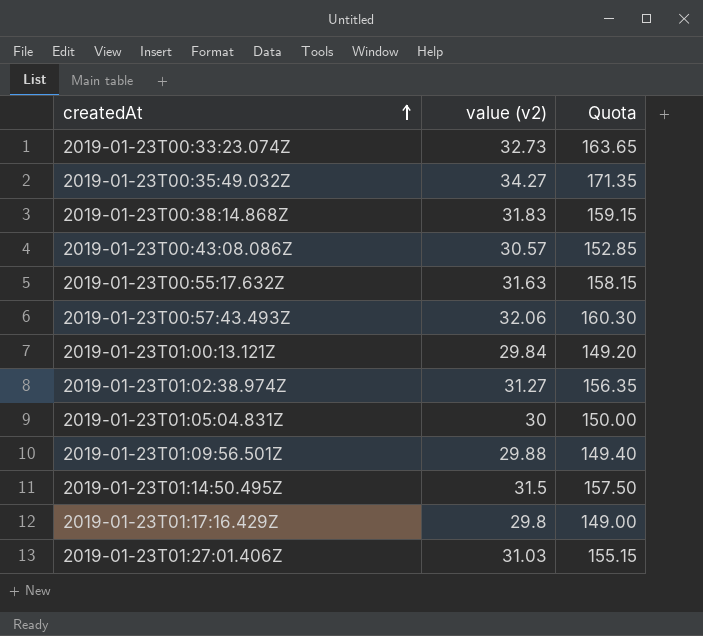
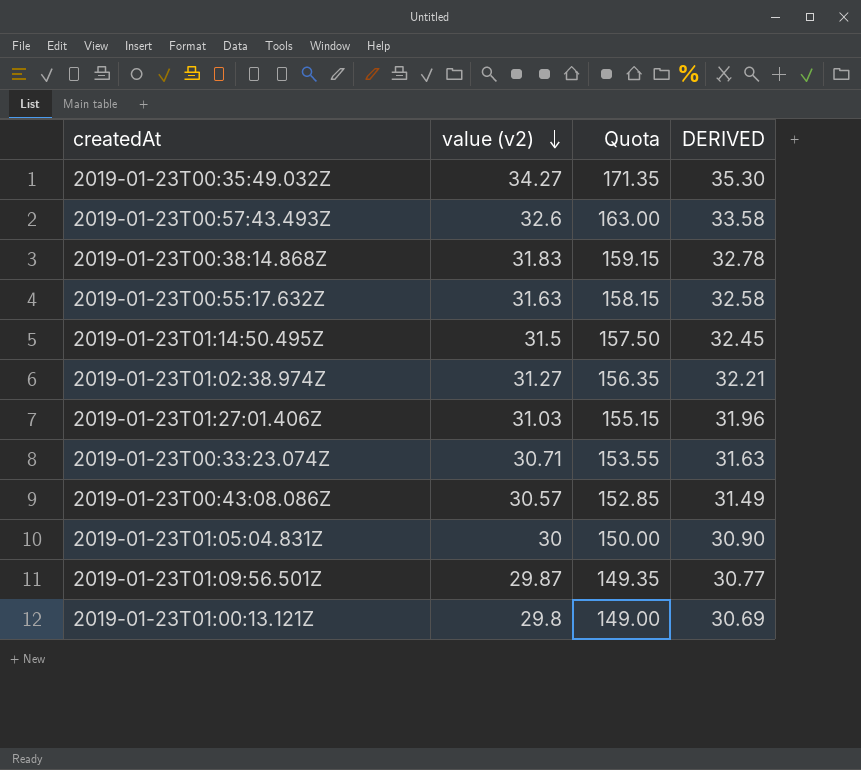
row order: createdAt ascending -> value (v2) descending
column DERIVED | formula: none -> [value (v2)] * 1.03
row 2019-01-23T01:17:16.429Z: 29.8 | 149.00 -> none
2019-01-23T00:57:43.493Z | value (v2): 32.06 -> 32.6
2019-01-23T00:57:43.493Z | Quota: 160.30 -> 163.00
2019-01-23T00:33:23.074Z | value (v2): 32.73 -> 30.71
2019-01-23T00:33:23.074Z | Quota: 163.65 -> 153.55
2019-01-23T01:09:56.501Z | value (v2): 29.88 -> 29.87
2019-01-23T01:09:56.501Z | Quota: 149.40 -> 149.35
2019-01-23T01:00:13.121Z | value (v2): 29.84 -> 29.8
2019-01-23T01:00:13.121Z | Quota: 149.20 -> 149.00

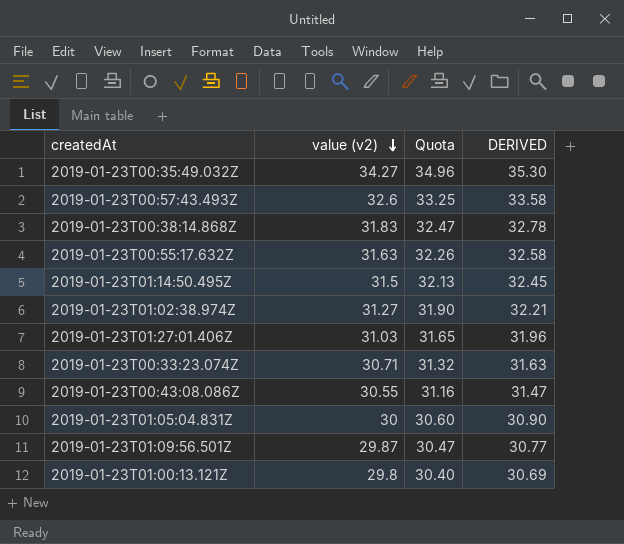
column Quota | formula: [value (v2)] * 5 -> [value (v2)] * 1.02
2019-01-23T00:43:08.086Z | value (v2): 30.57 -> 30.55
2019-01-23T00:43:08.086Z | DERIVED: 31.49 -> 31.47

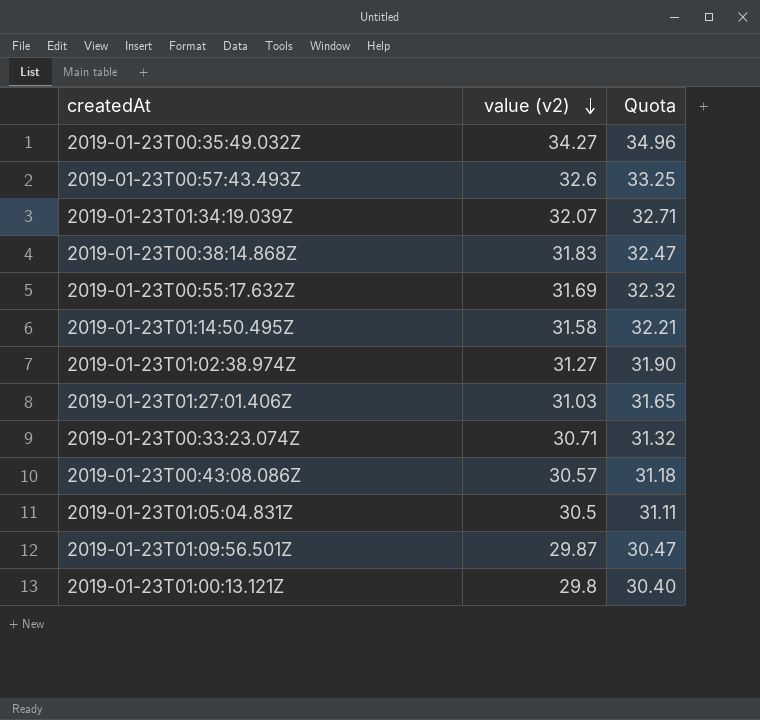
column DERIVED | formula: [value (v2)] * 1.03 -> none
row 2019-01-23T01:34:19.039Z: none -> 32.07 | 32.71
2019-01-23T00:55:17.632Z | value (v2): 31.63 -> 31.69
2019-01-23T00:55:17.632Z | Quota: 32.26 -> 32.32
2019-01-23T01:14:50.495Z | value (v2): 31.5 -> 31.58
2019-01-23T01:14:50.495Z | Quota: 32.13 -> 32.21
2019-01-23T00:43:08.086Z | value (v2): 30.55 -> 30.57
2019-01-23T00:43:08.086Z | Quota: 31.16 -> 31.18
2019-01-23T01:05:04.831Z | value (v2): 30 -> 30.5
2019-01-23T01:05:04.831Z | Quota: 30.60 -> 31.11

